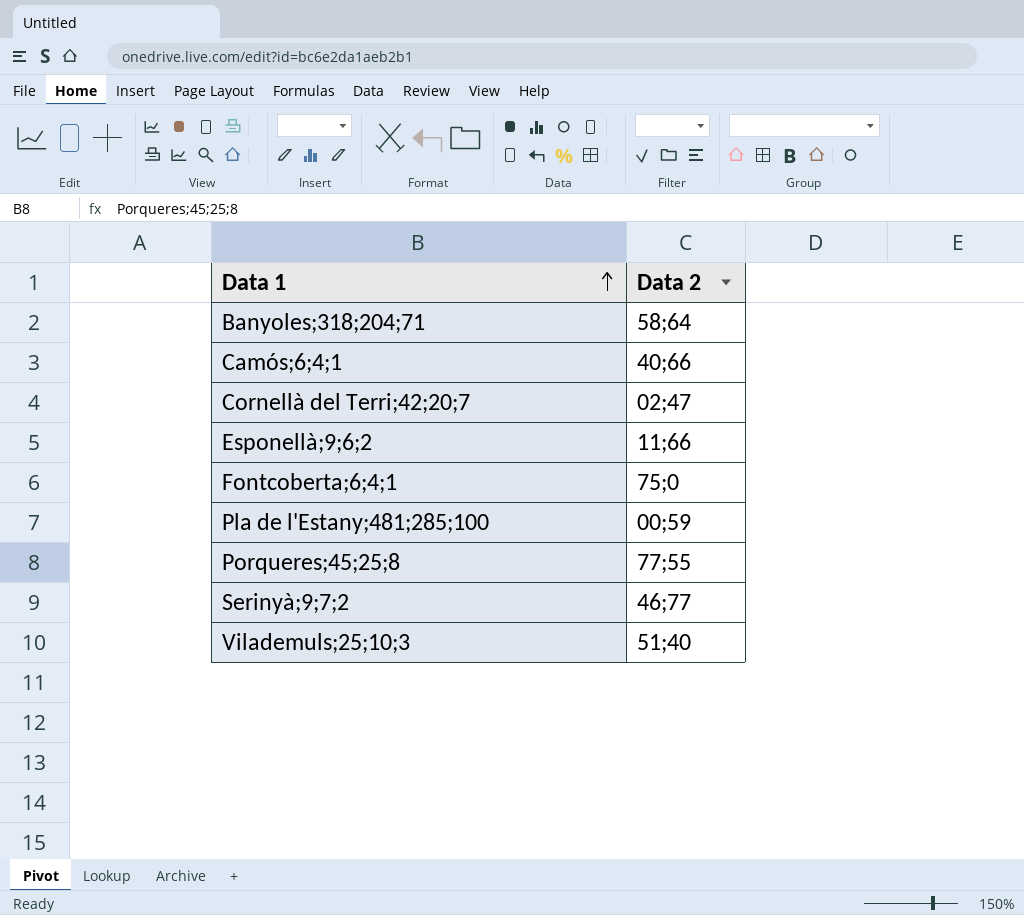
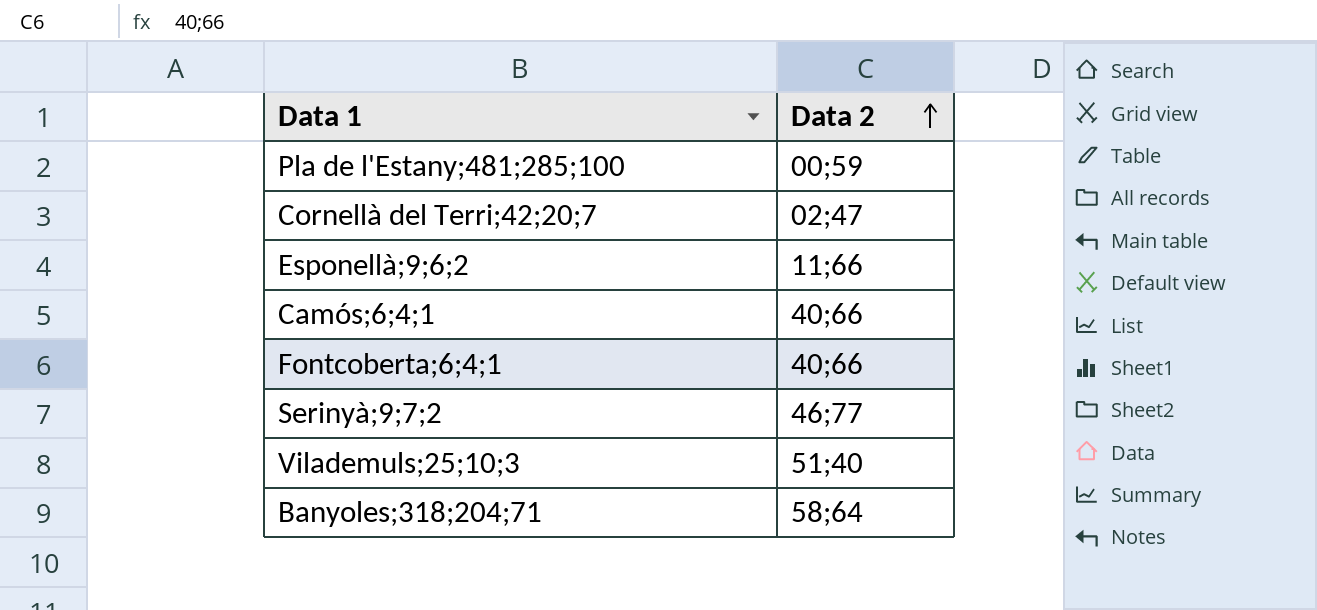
row order: Data 1 ascending -> Data 2 ascending
row Porqueres;45;25;8: 77;55 -> none
Fontcoberta;6;4;1 | Data 2: 75;0 -> 40;66

